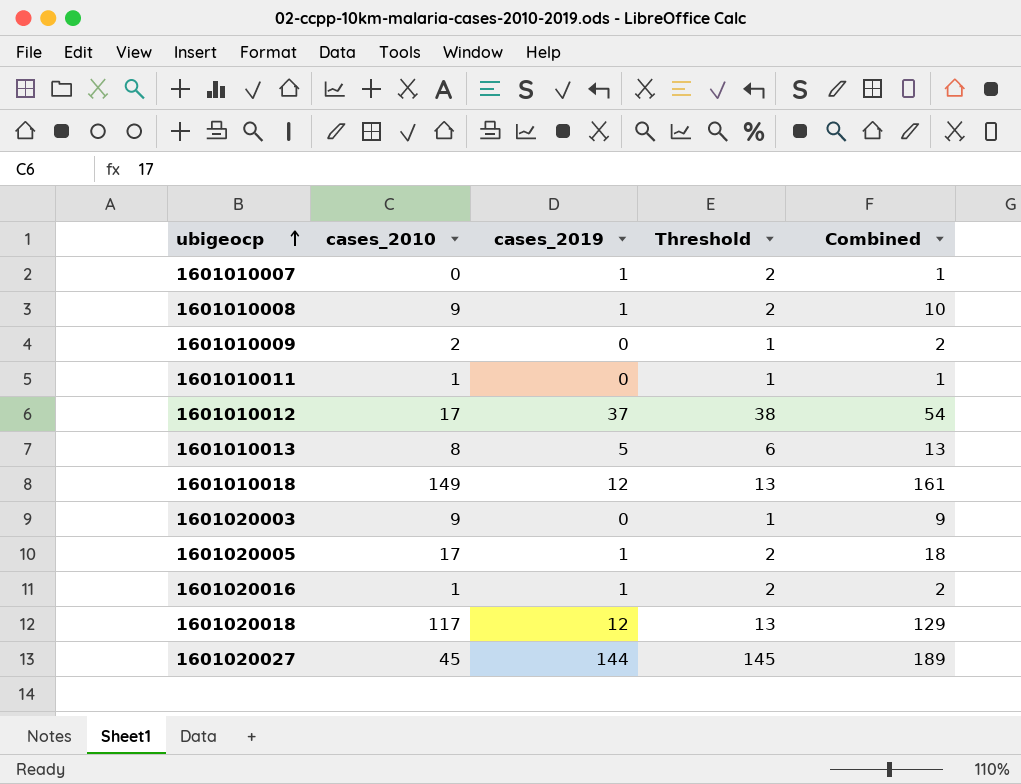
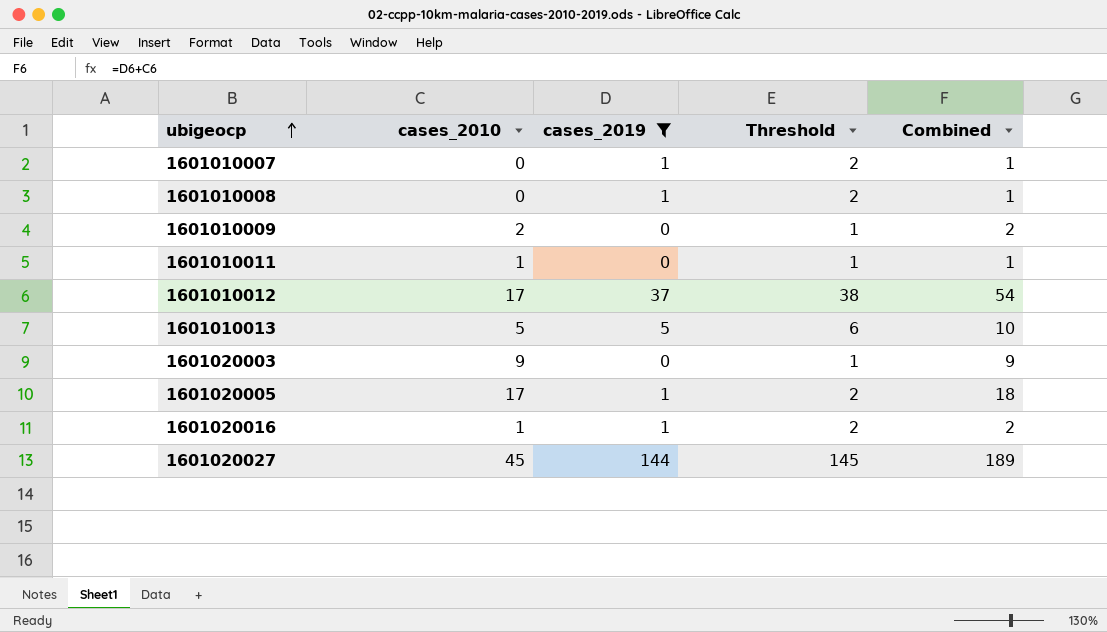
filter: none -> cases_2019 != 12
1601010008 | cases_2010: 9 -> 0
1601010008 | Combined: 10 -> 1
1601010013 | cases_2010: 8 -> 5
1601010013 | Combined: 13 -> 10

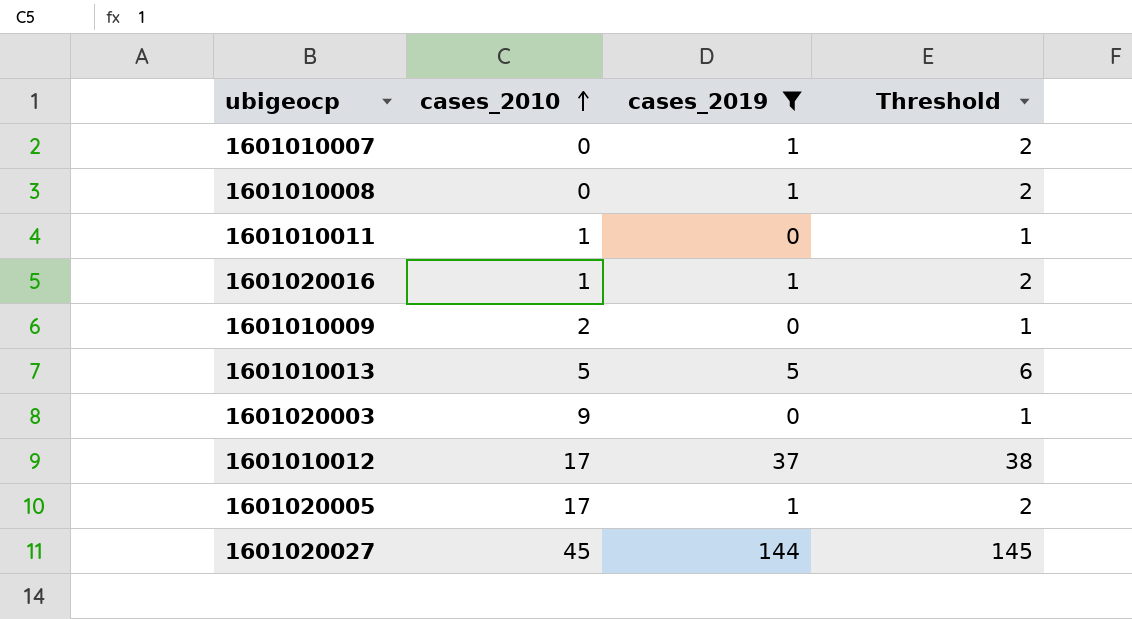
row order: ubigeocp ascending -> cases_2010 ascending
column Combined | formula: [cases_2010] + [cases_2019] -> none

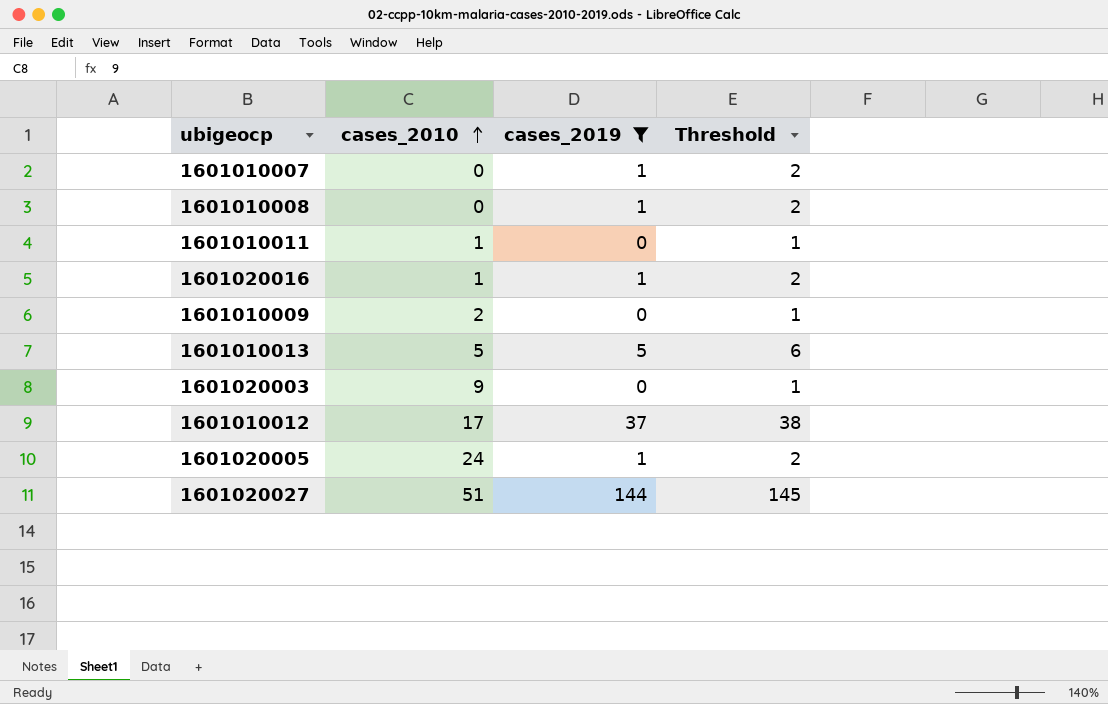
1601020005 | cases_2010: 17 -> 24
1601020027 | cases_2010: 45 -> 51

